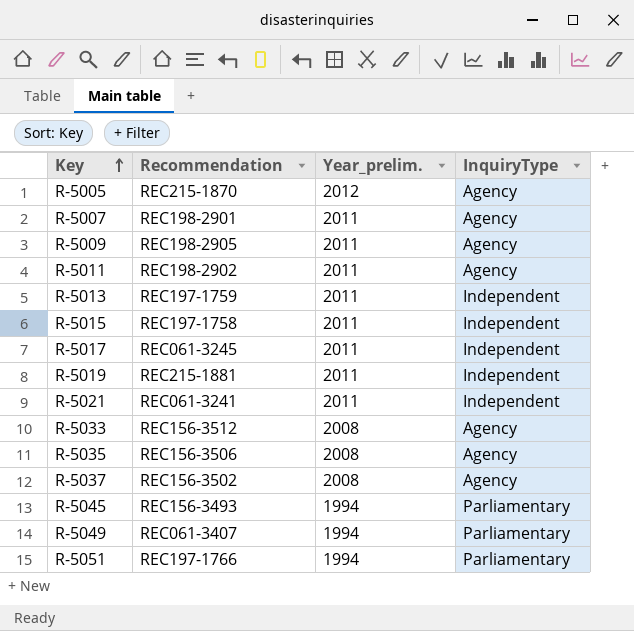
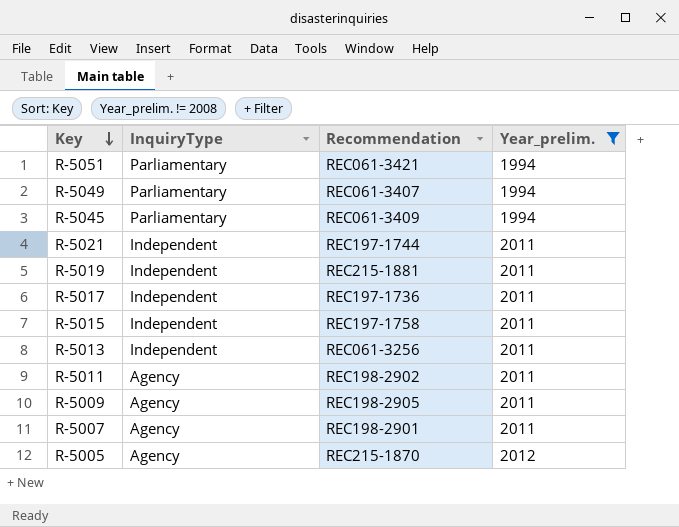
filter: none -> Year_prelim. != 2008
row order: Key ascending -> Key descending
column InquiryType | position: 4 -> 2
R-5051 | Recommendation: REC197-1766 -> REC061-3421
R-5045 | Recommendation: REC156-3493 -> REC061-3409
R-5021 | Recommendation: REC061-3241 -> REC197-1744
R-5017 | Recommendation: REC061-3245 -> REC197-1736
R-5013 | Recommendation: REC197-1759 -> REC061-3256

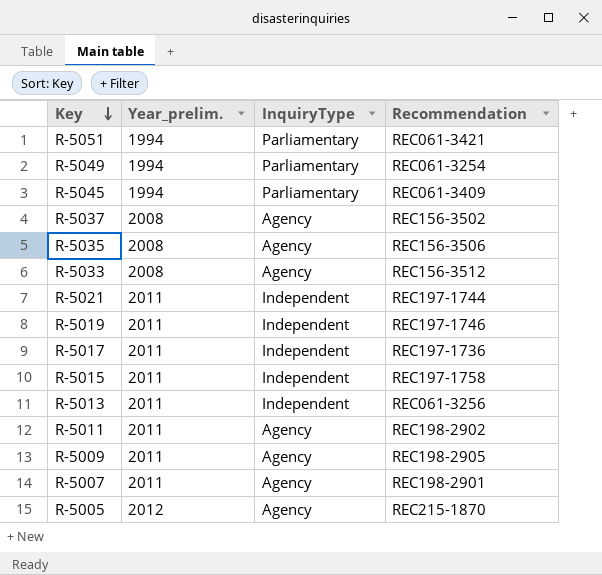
filter: Year_prelim. != 2008 -> none
column Year_prelim. | position: 4 -> 2
R-5049 | Recommendation: REC061-3407 -> REC061-3254
R-5019 | Recommendation: REC215-1881 -> REC197-1746

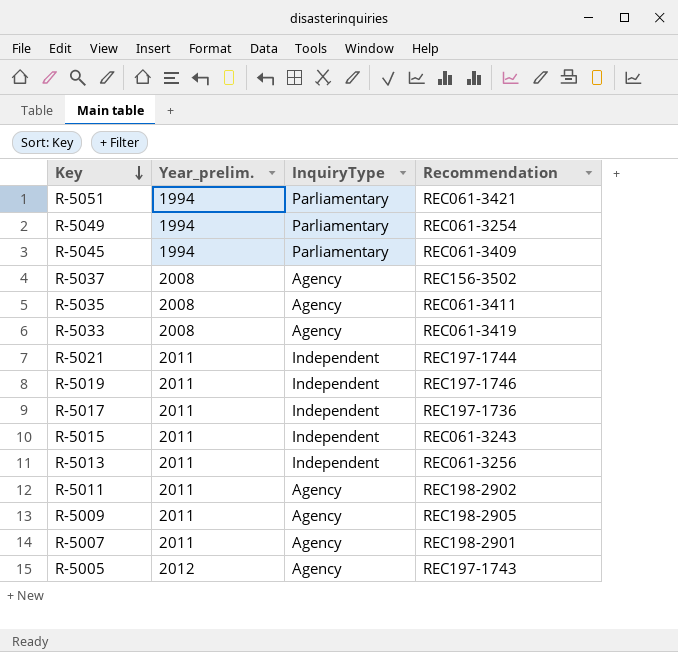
R-5035 | Recommendation: REC156-3506 -> REC061-3411
R-5033 | Recommendation: REC156-3512 -> REC061-3419
R-5015 | Recommendation: REC197-1758 -> REC061-3243
R-5005 | Recommendation: REC215-1870 -> REC197-1743

